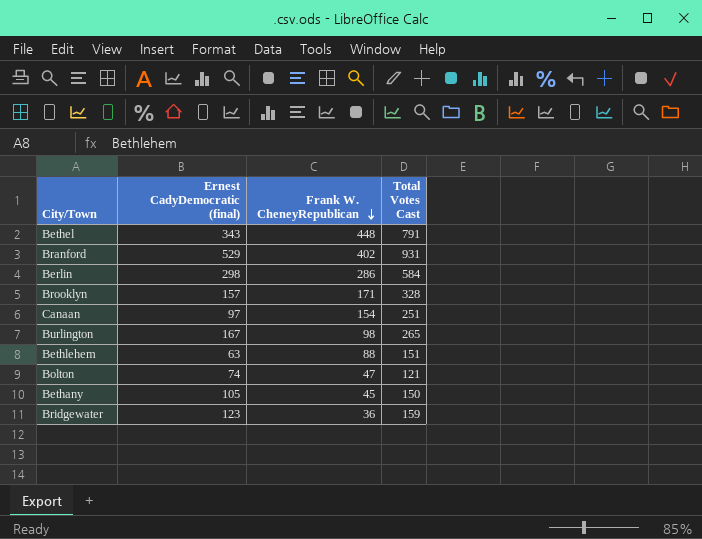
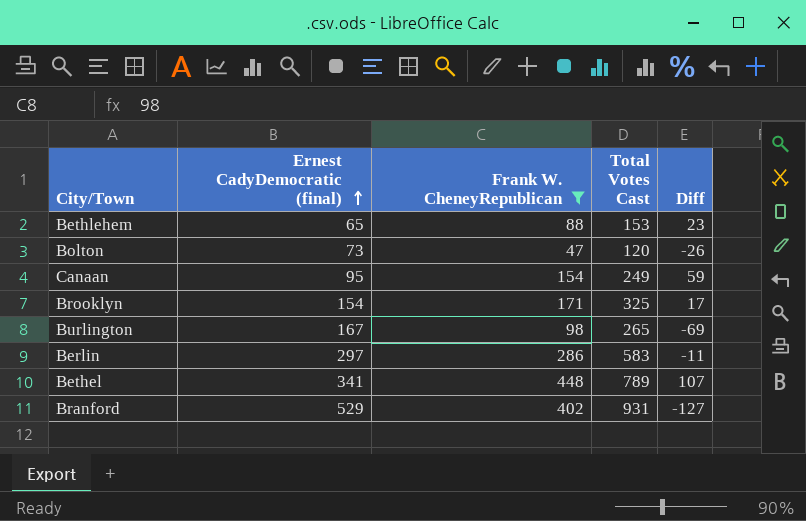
filter: none -> Frank W. CheneyRepublican >= 47
row order: Frank W. CheneyRepublican descending -> Ernest CadyDemocratic (final) ascending
column Diff | formula: none -> [Frank W. CheneyRepublican] - [Ernest CadyDemocratic (final)]
Bethlehem | Ernest CadyDemocratic (final): 63 -> 65
Bethlehem | Total Votes Cast: 151 -> 153
Bolton | Ernest CadyDemocratic (final): 74 -> 73
Bolton | Total Votes Cast: 121 -> 120
Canaan | Ernest CadyDemocratic (final): 97 -> 95
Canaan | Total Votes Cast: 251 -> 249
Brooklyn | Ernest CadyDemocratic (final): 157 -> 154
Brooklyn | Total Votes Cast: 328 -> 325
Berlin | Ernest CadyDemocratic (final): 298 -> 297
Berlin | Total Votes Cast: 584 -> 583
Bethel | Ernest CadyDemocratic (final): 343 -> 341
Bethel | Total Votes Cast: 791 -> 789

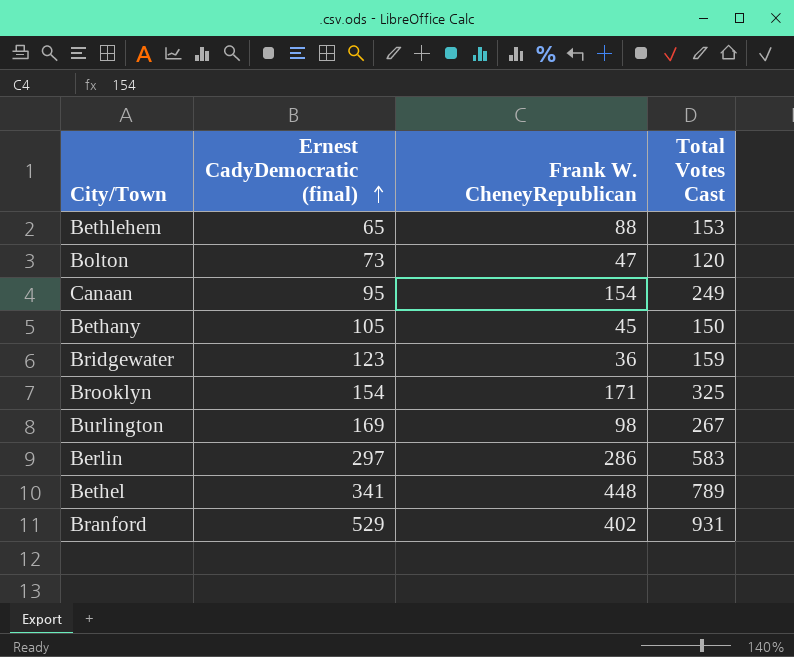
filter: Frank W. CheneyRepublican >= 47 -> none
column Diff | formula: [Frank W. CheneyRepublican] - [Ernest CadyDemocratic (final)] -> none
Burlington | Ernest CadyDemocratic (final): 167 -> 169
Burlington | Total Votes Cast: 265 -> 267

